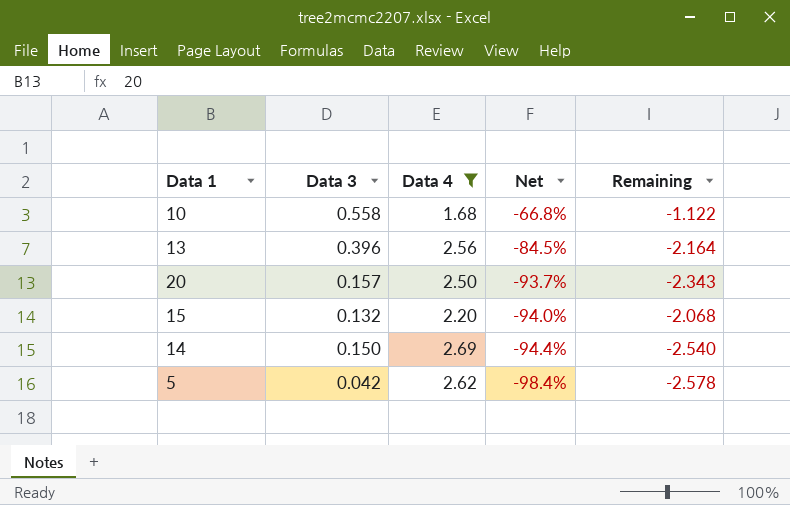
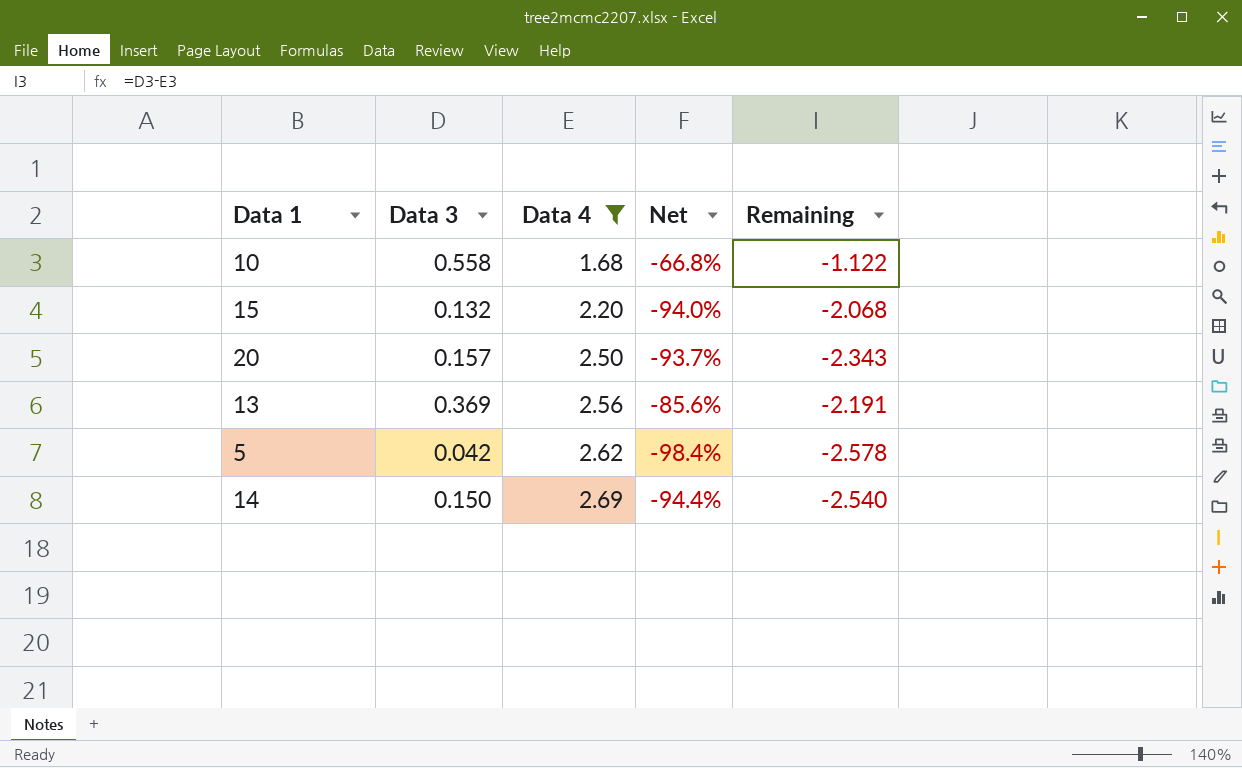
row order: Net descending -> Data 4 ascending
13 | Data 3: 0.396 -> 0.369
13 | Net: -84.5% -> -85.6%
13 | Remaining: -2.164 -> -2.191

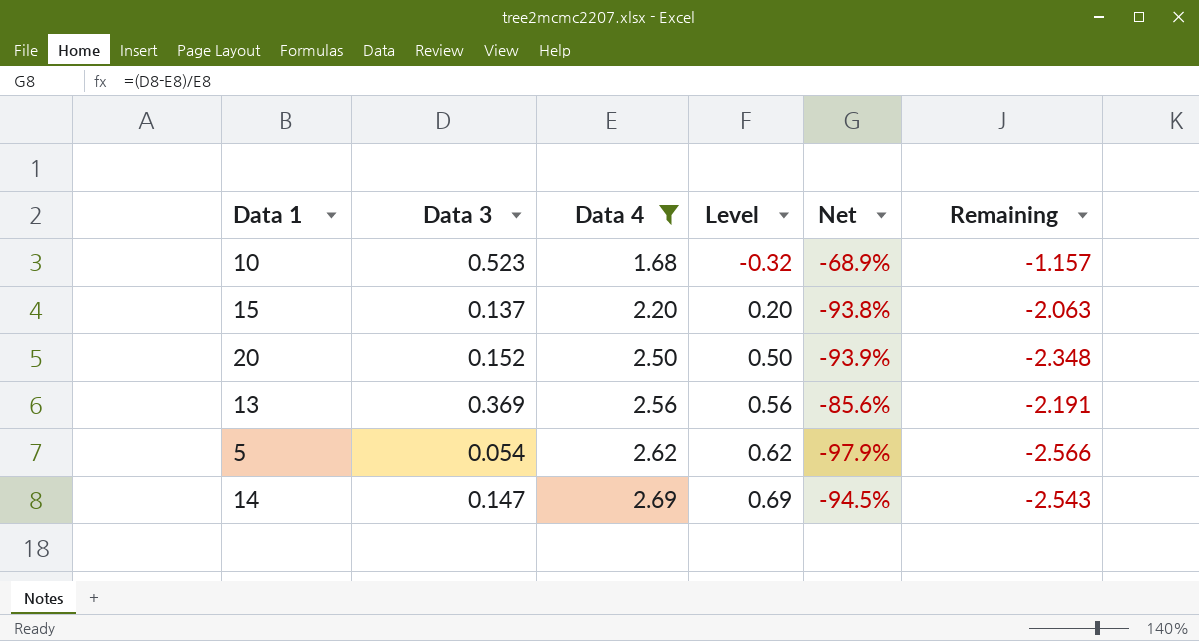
column Level | formula: none -> [Data 4] - 2
10 | Data 3: 0.558 -> 0.523
10 | Net: -66.8% -> -68.9%
10 | Remaining: -1.122 -> -1.157
15 | Data 3: 0.132 -> 0.137
15 | Net: -94.0% -> -93.8%
15 | Remaining: -2.068 -> -2.063
20 | Data 3: 0.157 -> 0.152
20 | Net: -93.7% -> -93.9%
20 | Remaining: -2.343 -> -2.348
5 | Data 3: 0.042 -> 0.054
5 | Net: -98.4% -> -97.9%
5 | Remaining: -2.578 -> -2.566
14 | Data 3: 0.150 -> 0.147
14 | Net: -94.4% -> -94.5%
14 | Remaining: -2.540 -> -2.543

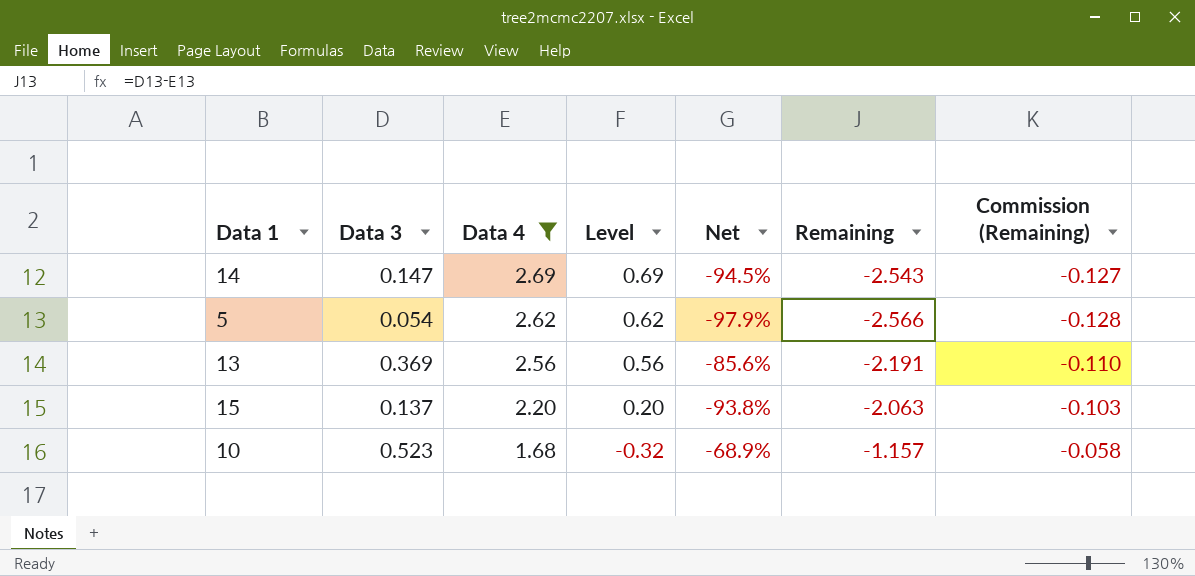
row order: Data 4 ascending -> Data 4 descending
column Commission (Remaining) | formula: none -> [Remaining] * 0.05
row 20: 0.152 | 2.50 | 0.50 | -93.9% | -2.348 -> none

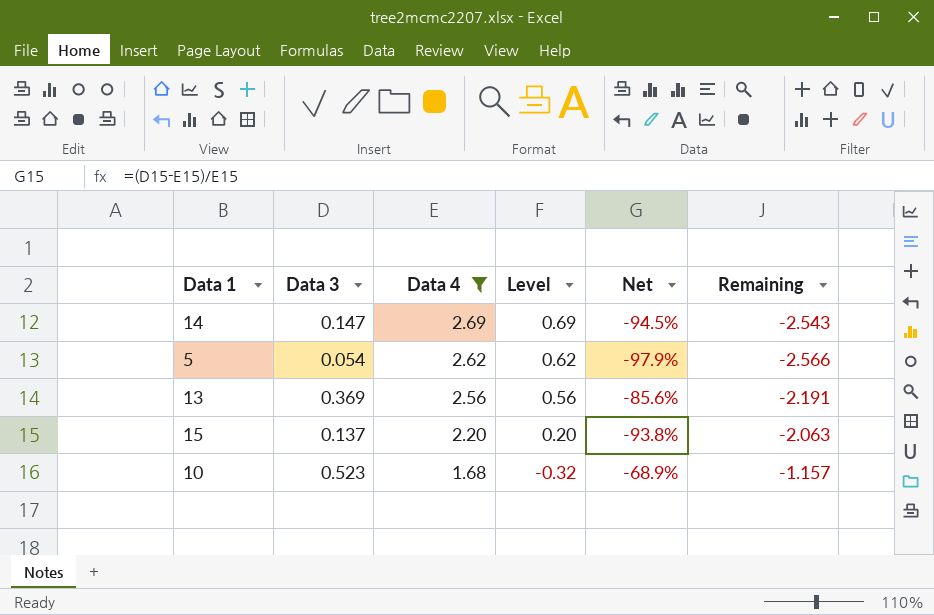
column Commission (Remaining) | formula: [Remaining] * 0.05 -> none

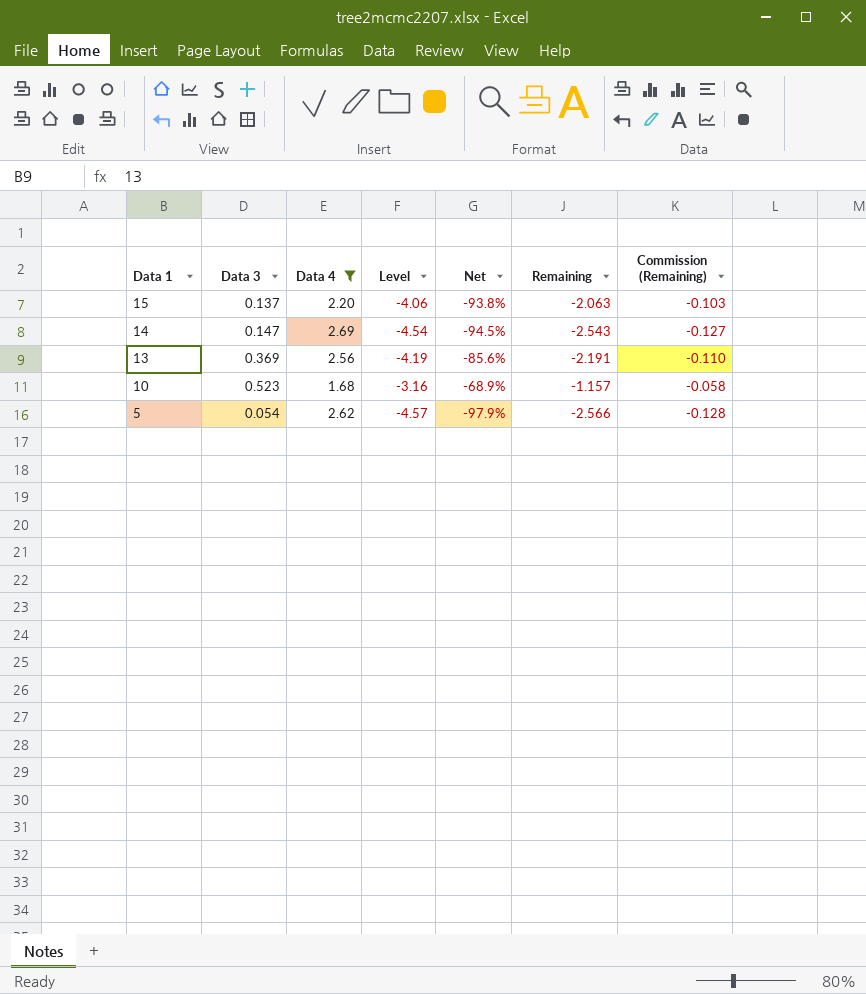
row order: Data 4 descending -> Data 1 descending
column Level | formula: [Data 4] - 2 -> [Remaining] - 2
column Commission (Remaining) | formula: none -> [Remaining] * 0.05

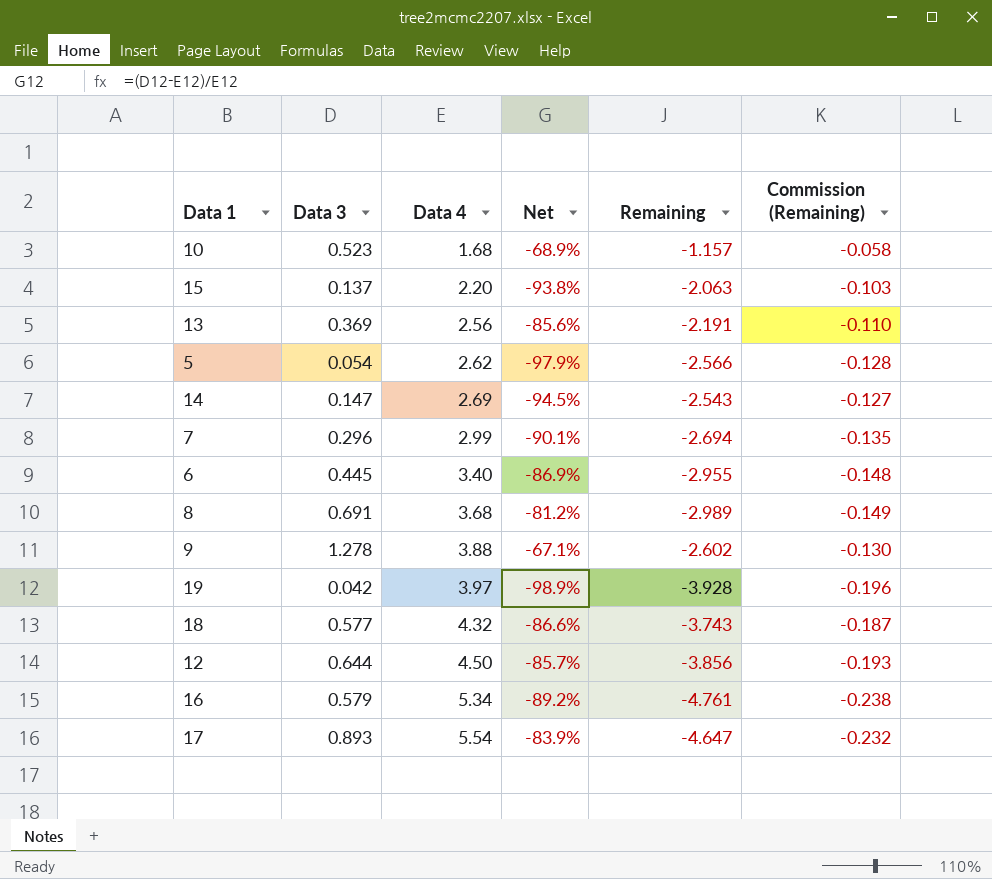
filter: Data 4 <= 2.69 -> none
row order: Data 1 descending -> Data 4 ascending
column Level | formula: [Remaining] - 2 -> none

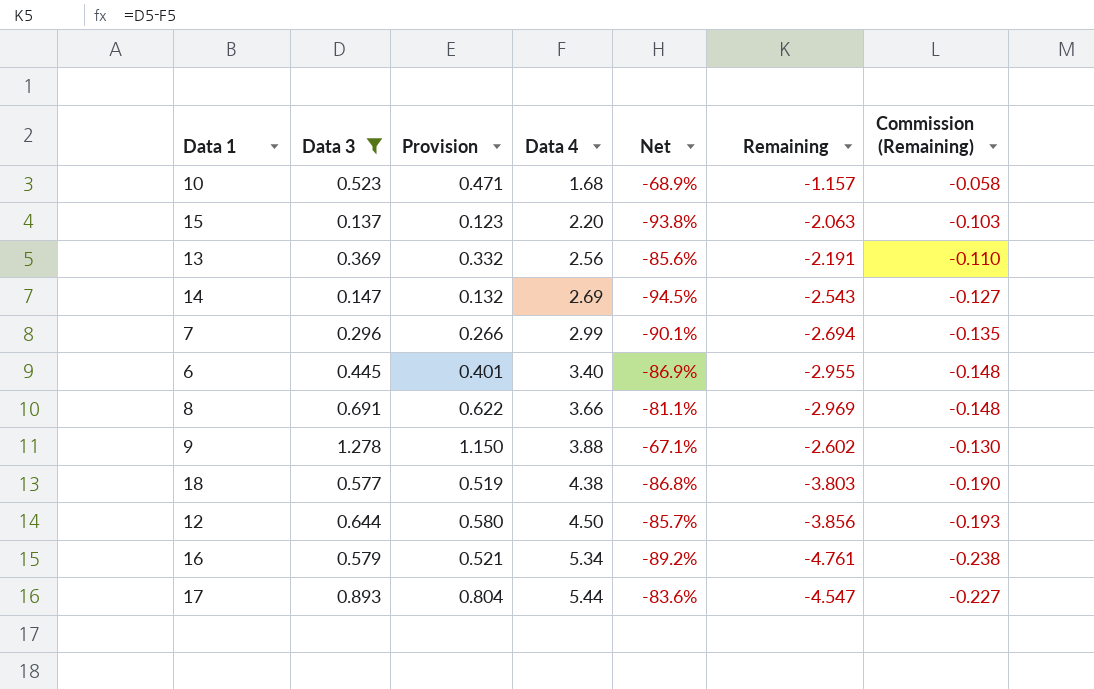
filter: none -> Data 3 >= 0.137
column Provision | formula: none -> [Data 3] * 0.9
8 | Data 4: 3.68 -> 3.66
8 | Net: -81.2% -> -81.1%
8 | Remaining: -2.989 -> -2.969
8 | Commission (Remaining): -0.149 -> -0.148
18 | Data 4: 4.32 -> 4.38
18 | Net: -86.6% -> -86.8%
18 | Remaining: -3.743 -> -3.803
18 | Commission (Remaining): -0.187 -> -0.190
17 | Data 4: 5.54 -> 5.44
17 | Net: -83.9% -> -83.6%
17 | Remaining: -4.647 -> -4.547
17 | Commission (Remaining): -0.232 -> -0.227

